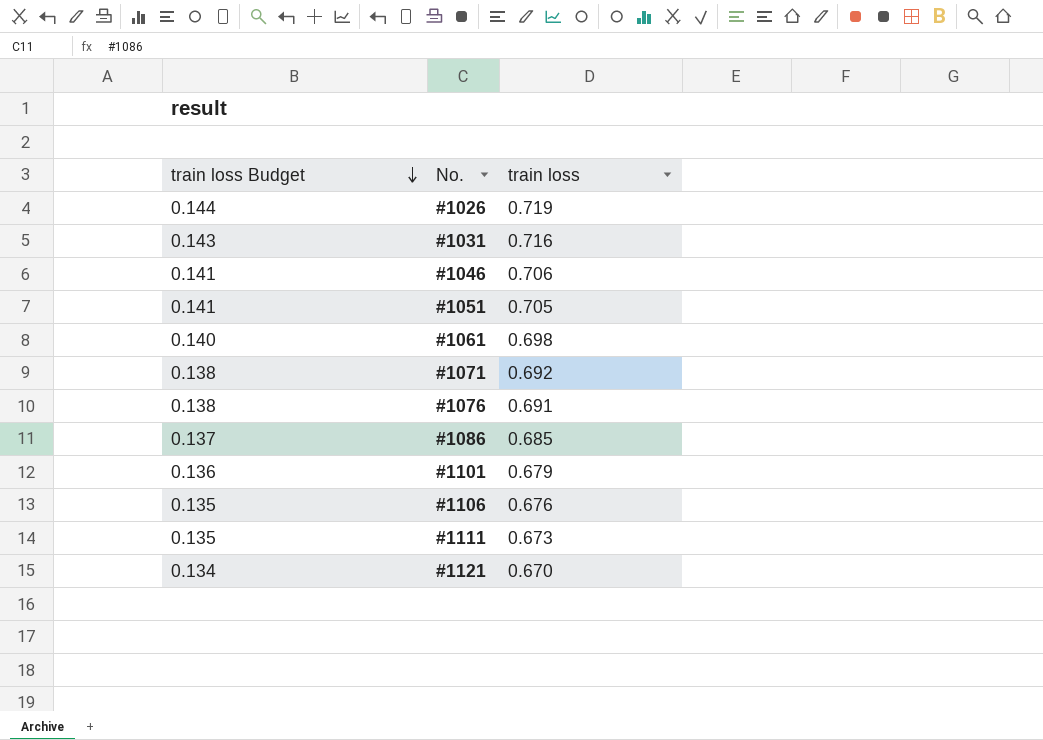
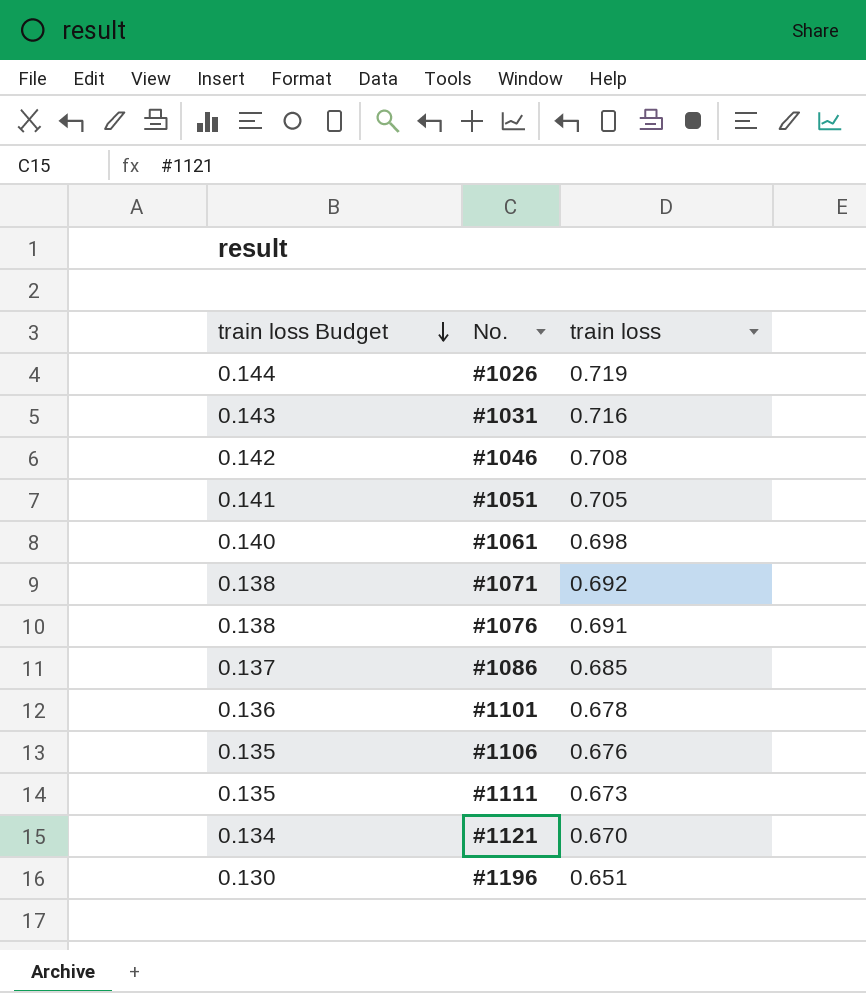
#1046 | train loss Budget: 0.141 -> 0.142
#1046 | train loss: 0.706 -> 0.708
#1101 | train loss: 0.679 -> 0.678
row #1196: none -> 0.130 | 0.651

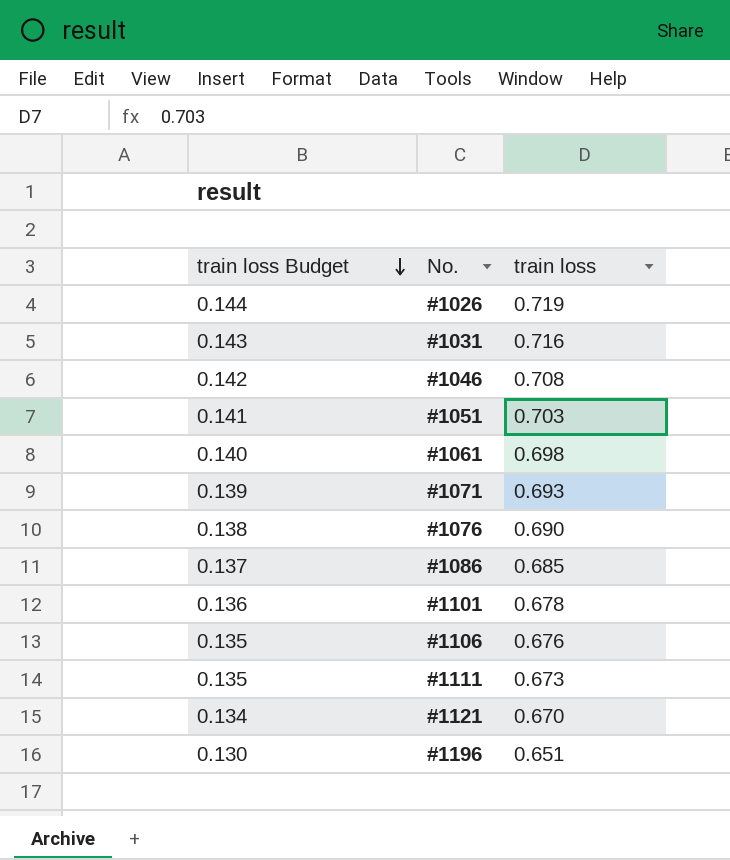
#1051 | train loss: 0.705 -> 0.703
#1071 | train loss Budget: 0.138 -> 0.139
#1071 | train loss: 0.692 -> 0.693
#1076 | train loss: 0.691 -> 0.690

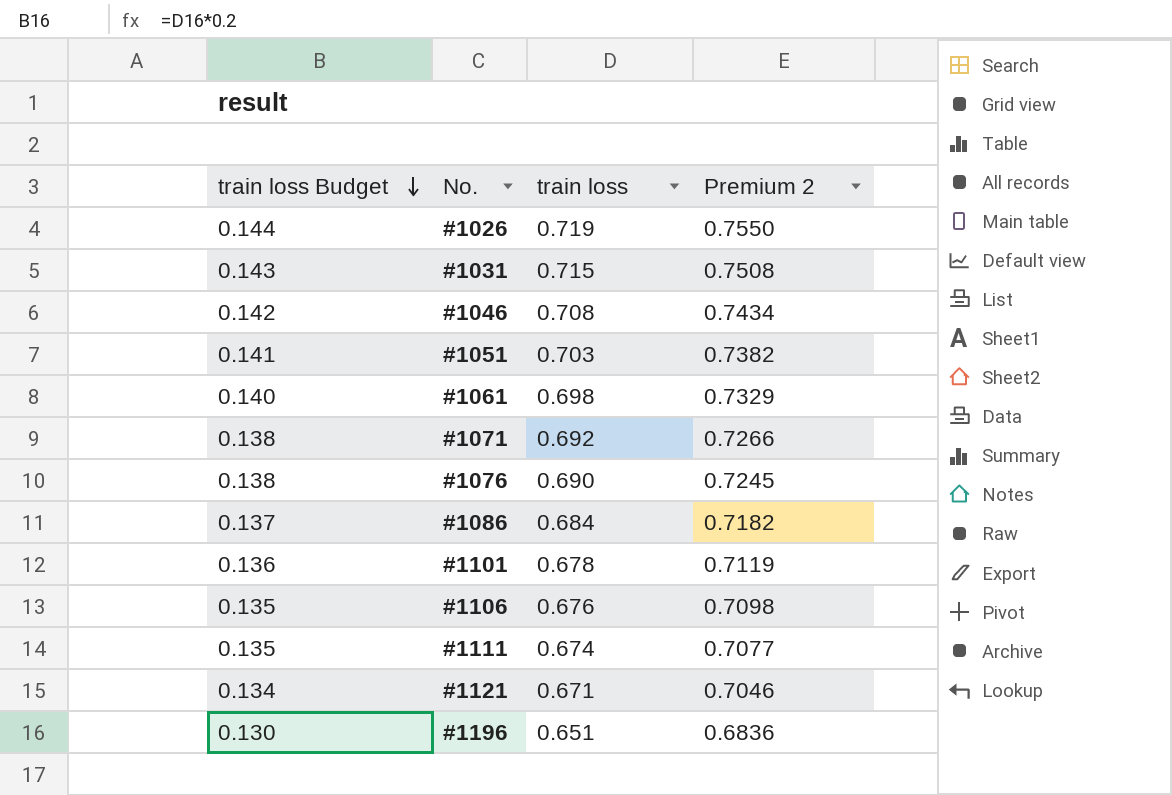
column Premium 2 | formula: none -> [train loss] * 1.05
#1031 | train loss: 0.716 -> 0.715
#1071 | train loss Budget: 0.139 -> 0.138
#1071 | train loss: 0.693 -> 0.692
#1086 | train loss: 0.685 -> 0.684
#1111 | train loss: 0.673 -> 0.674
#1121 | train loss: 0.670 -> 0.671

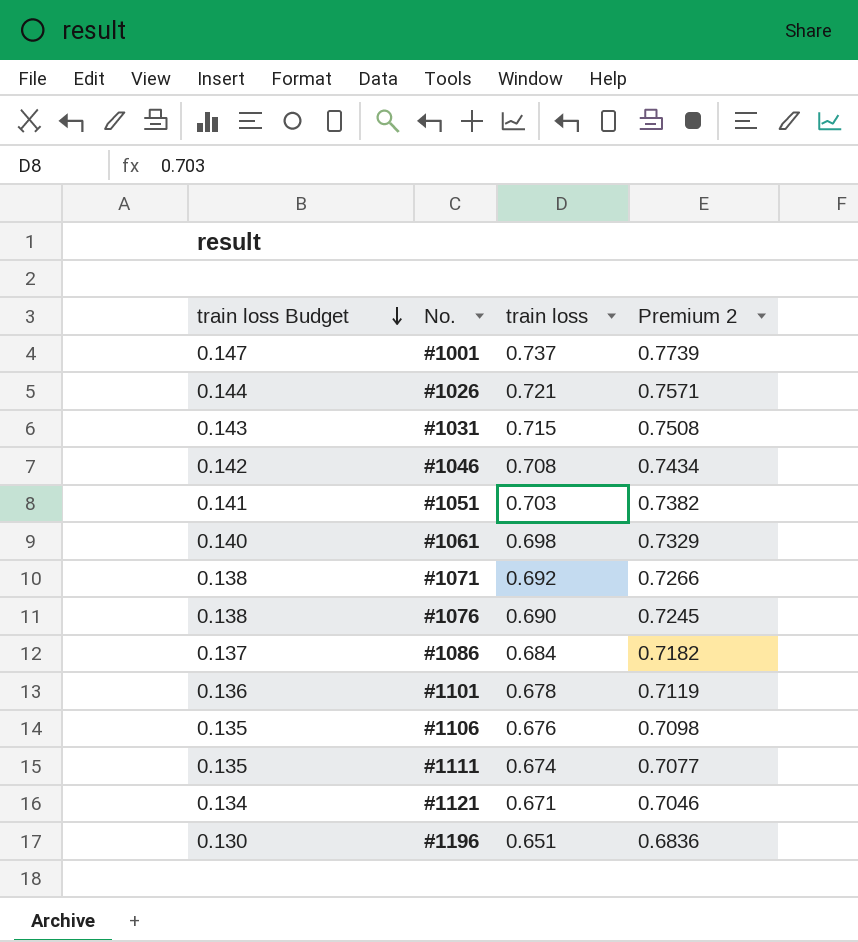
row #1001: none -> 0.147 | 0.737 | 0.7739
#1026 | train loss: 0.719 -> 0.721
#1026 | Premium 2: 0.7550 -> 0.7571

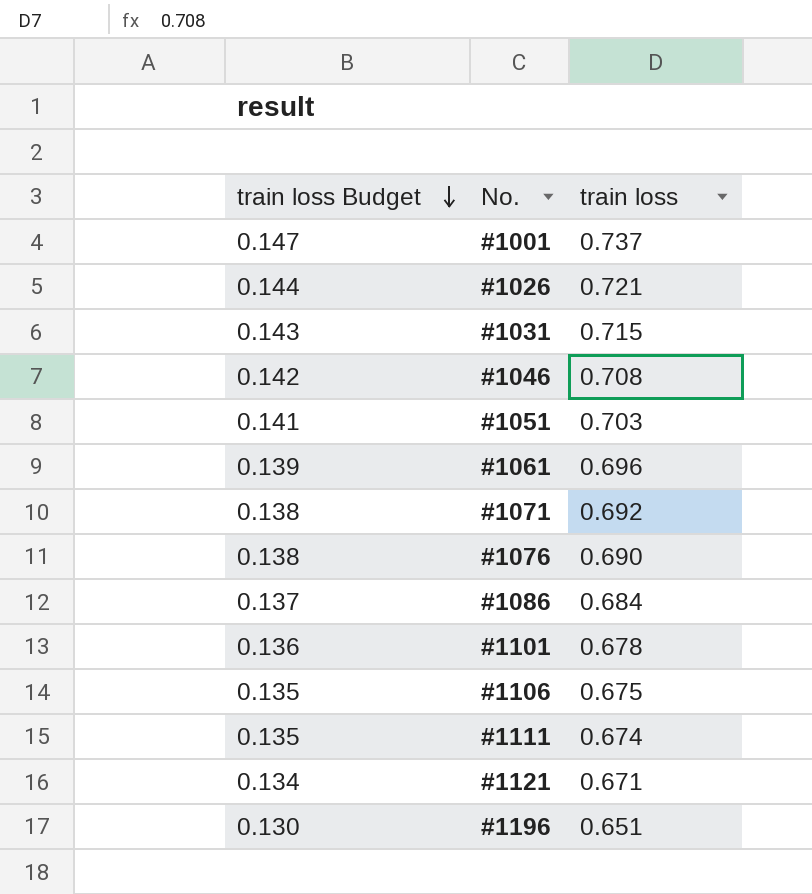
column Premium 2 | formula: [train loss] * 1.05 -> none
#1061 | train loss Budget: 0.140 -> 0.139
#1061 | train loss: 0.698 -> 0.696
#1106 | train loss: 0.676 -> 0.675

